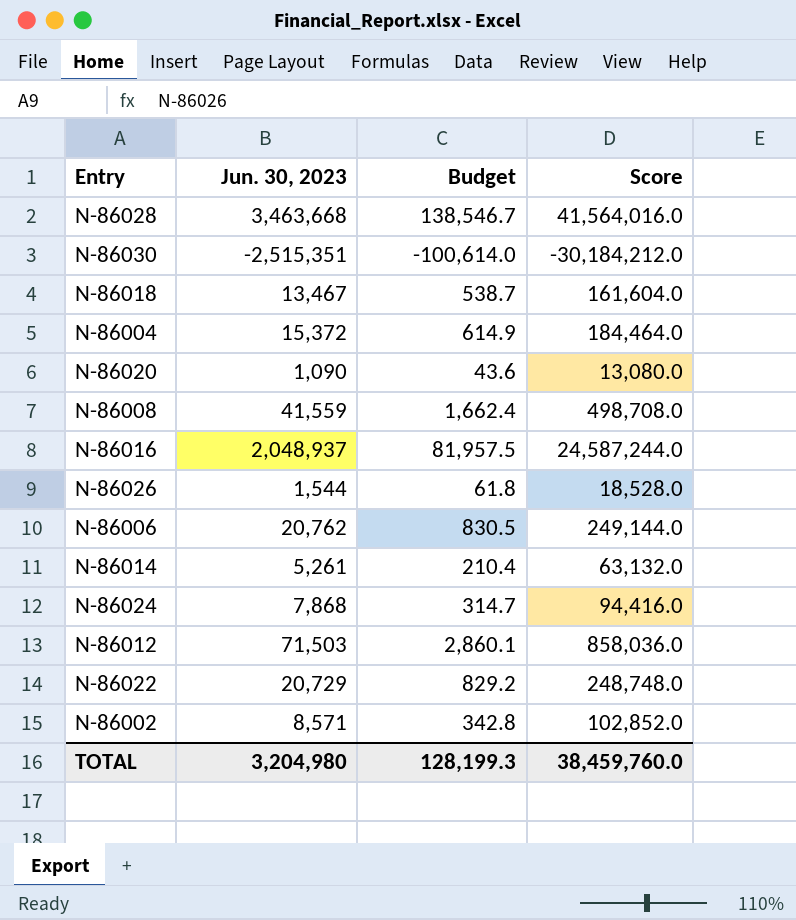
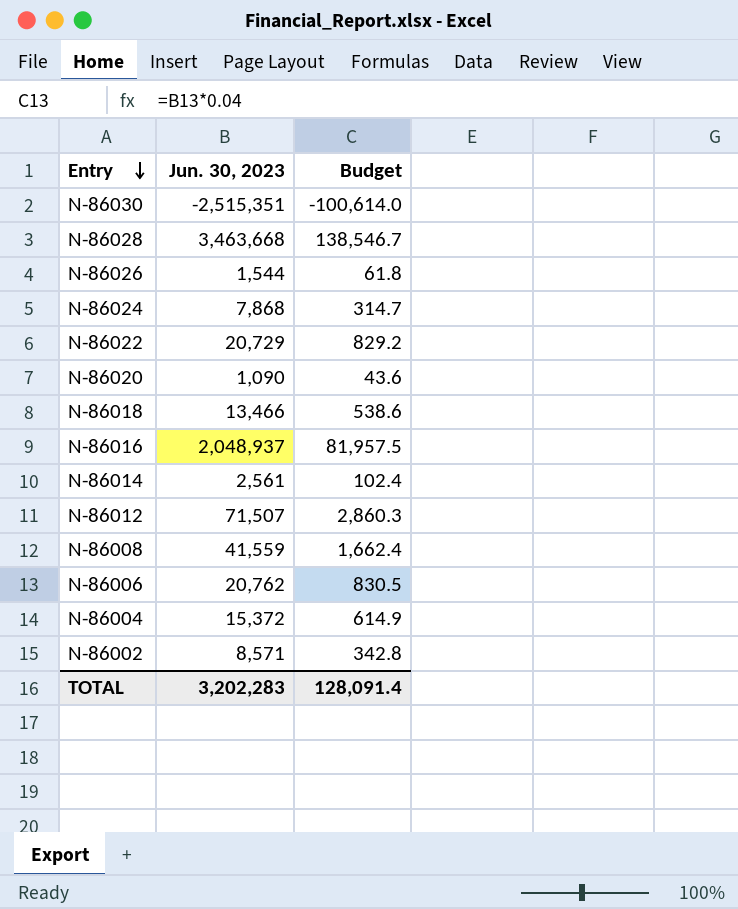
row order: none -> Entry descending
column Score | formula: [Jun. 30, 2023] * 12 -> none
N-86018 | Jun. 30, 2023: 13,467 -> 13,466
N-86018 | Budget: 538.7 -> 538.6
N-86014 | Jun. 30, 2023: 5,261 -> 2,561
N-86014 | Budget: 210.4 -> 102.4
N-86012 | Jun. 30, 2023: 71,503 -> 71,507
N-86012 | Budget: 2,860.1 -> 2,860.3
TOTAL | Jun. 30, 2023: 3,204,980 -> 3,202,283
TOTAL | Budget: 128,199.3 -> 128,091.4

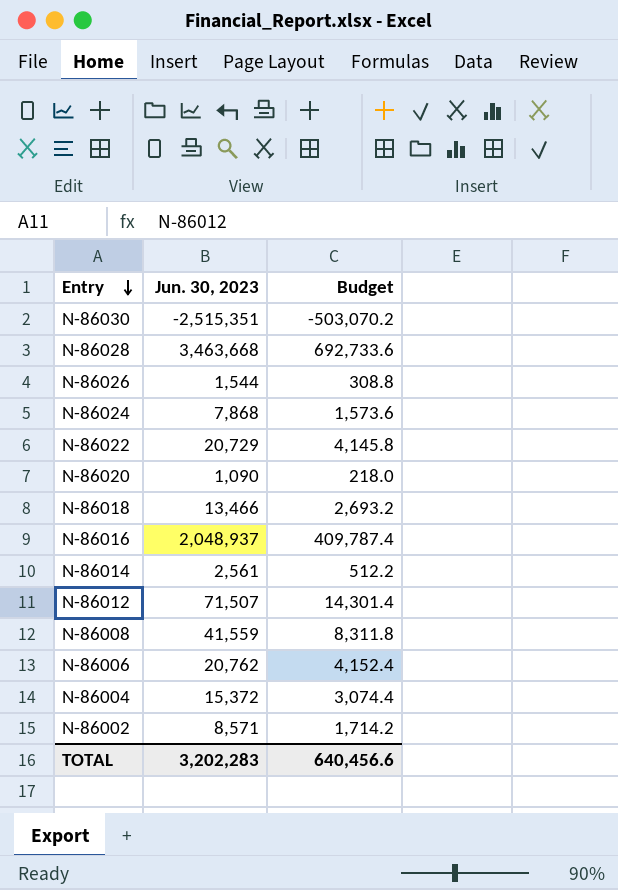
column Budget | formula: [Jun. 30, 2023] * 0.04 -> [Jun. 30, 2023] * 0.2
TOTAL | Budget: 128,091.4 -> 640,456.6

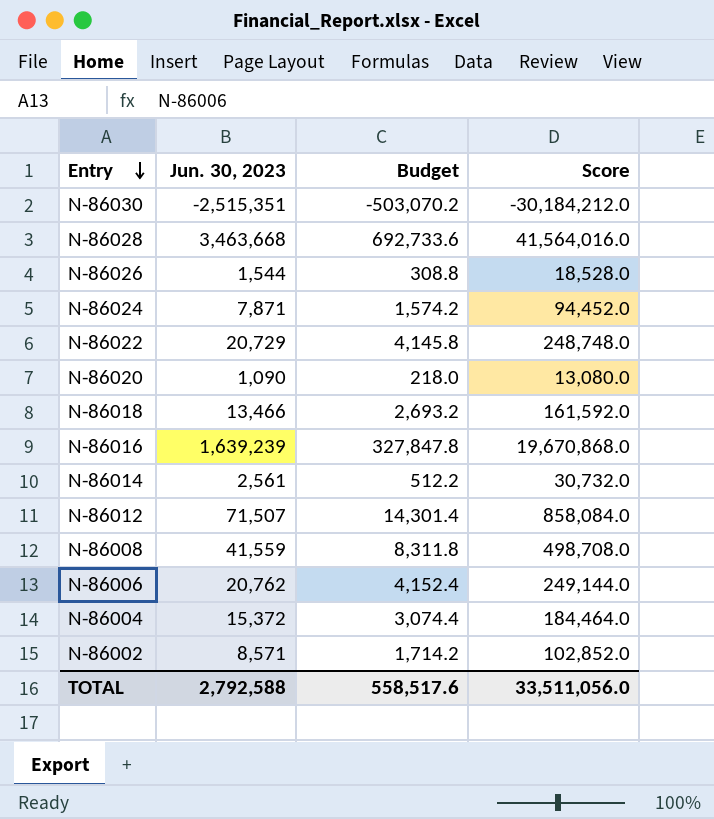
column Score | formula: none -> [Jun. 30, 2023] * 12
N-86024 | Jun. 30, 2023: 7,868 -> 7,871
N-86024 | Budget: 1,573.6 -> 1,574.2
N-86016 | Jun. 30, 2023: 2,048,937 -> 1,639,239
N-86016 | Budget: 409,787.4 -> 327,847.8
TOTAL | Jun. 30, 2023: 3,202,283 -> 2,792,588
TOTAL | Budget: 640,456.6 -> 558,517.6

